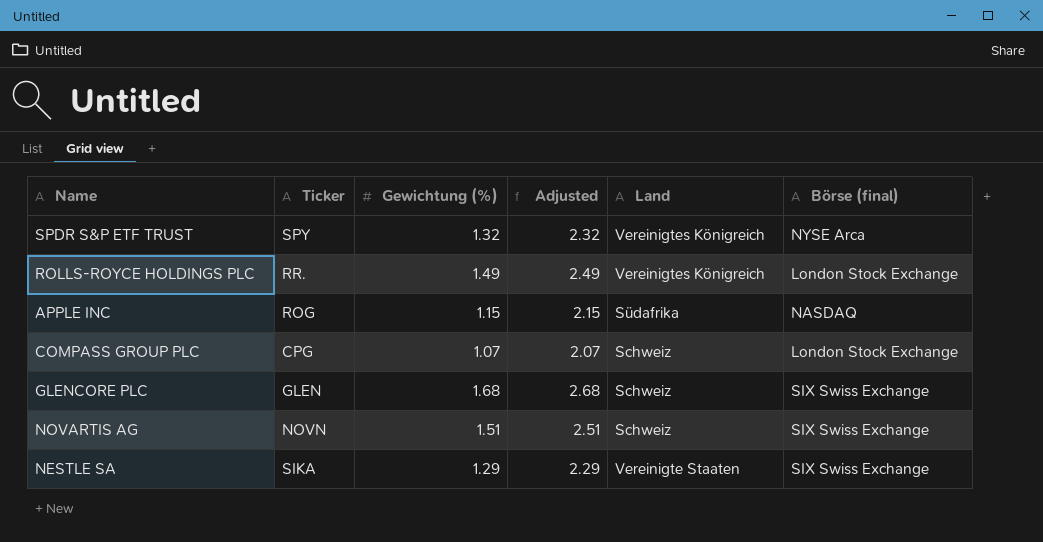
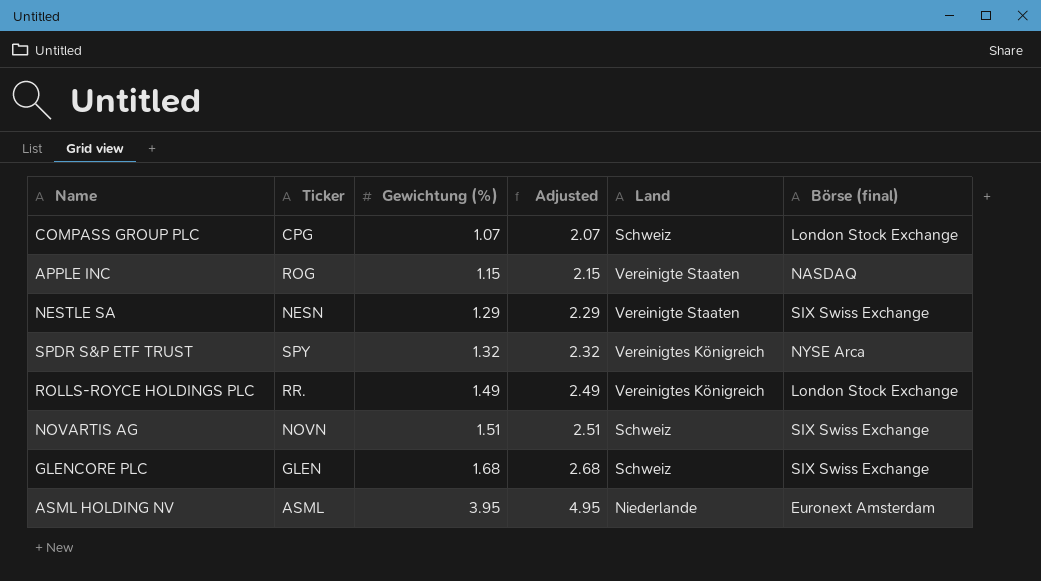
row order: none -> Gewichtung (%) ascending
APPLE INC | Land: Südafrika -> Vereinigte Staaten
NESTLE SA | Ticker: SIKA -> NESN
row ASML HOLDING NV: none -> ASML | 3.95 | 4.95 | Niederlande | Euronext Amsterdam

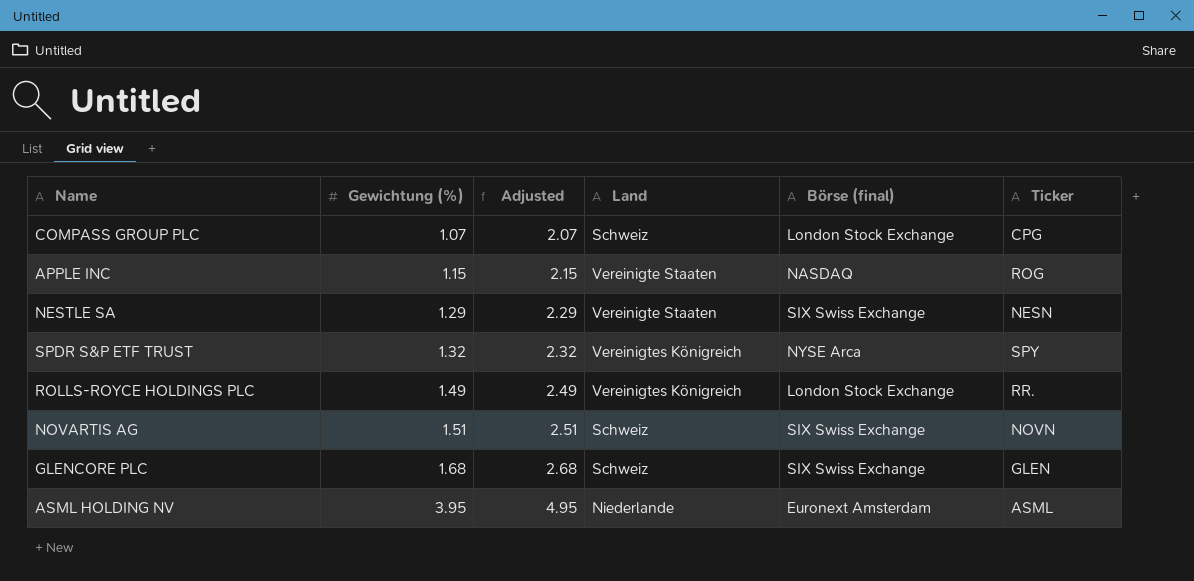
column Ticker | position: 2 -> 6

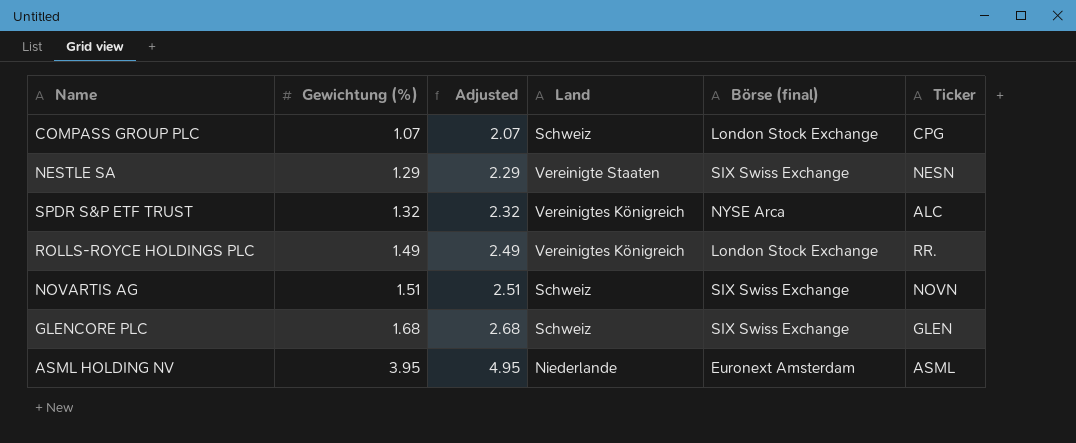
row APPLE INC: 1.15 | 2.15 | Vereinigte Staaten | NASDAQ | ROG -> none
SPDR S&P ETF TRUST | Ticker: SPY -> ALC

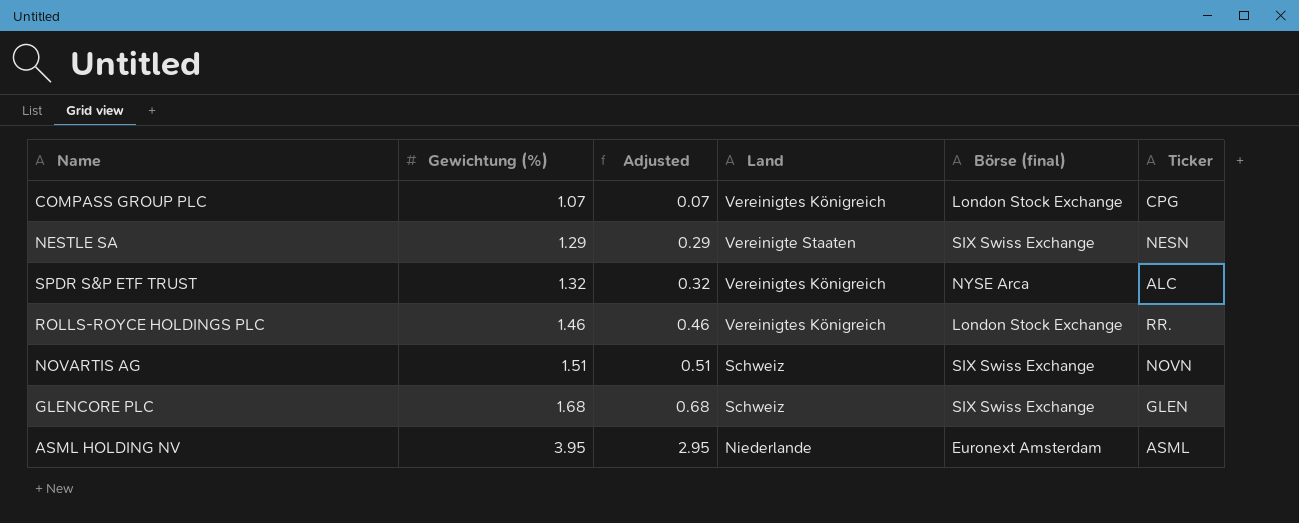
column Adjusted | formula: [Gewichtung (%)] + 1 -> [Gewichtung (%)] - 1
COMPASS GROUP PLC | Land: Schweiz -> Vereinigtes Königreich
ROLLS-ROYCE HOLDINGS PLC | Gewichtung (%): 1.49 -> 1.46

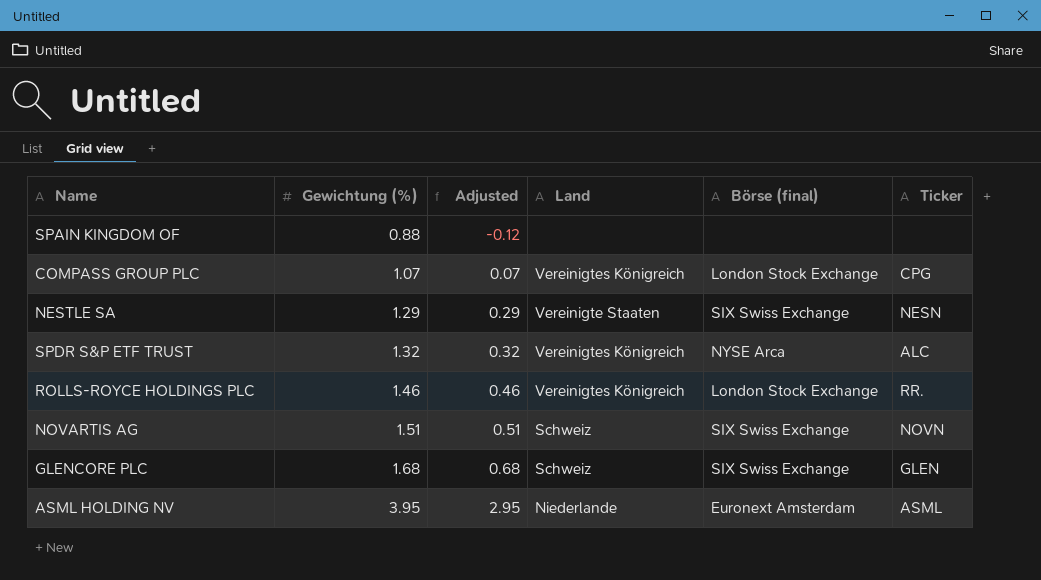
row SPAIN KINGDOM OF: none -> 0.88 | -0.12 | none | none | none

